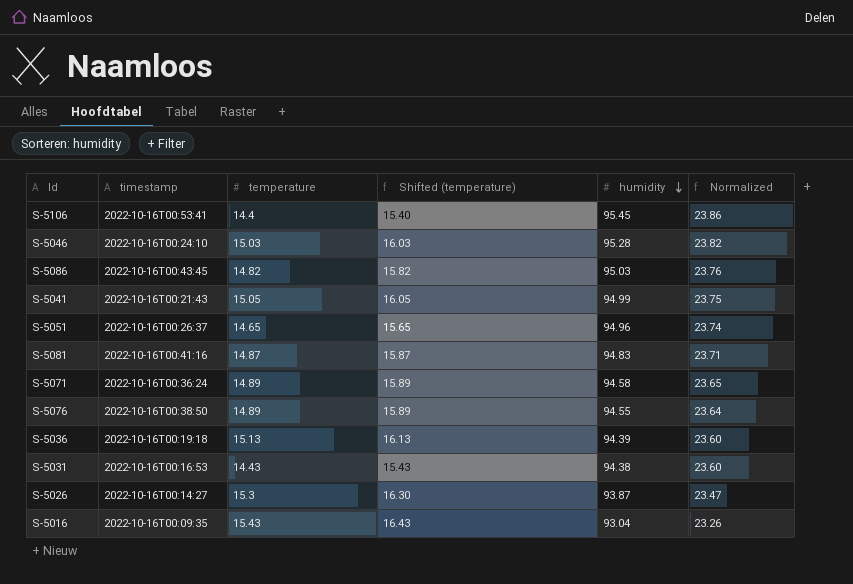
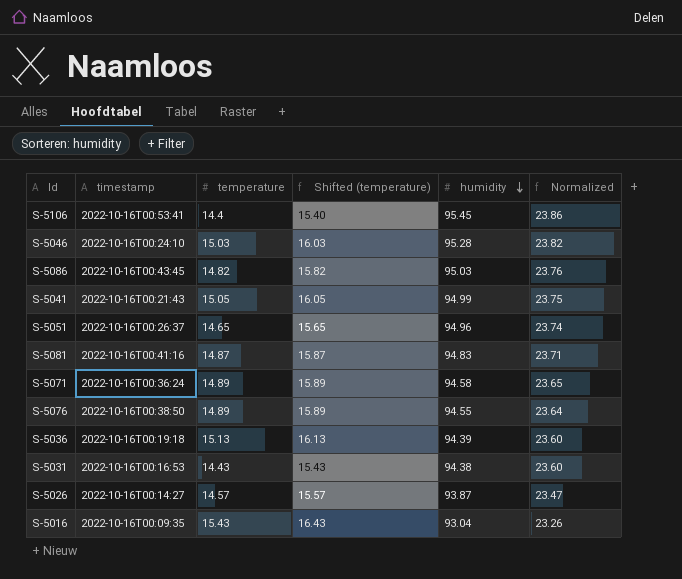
S-5026 | temperature: 15.3 -> 14.57
S-5026 | Shifted (temperature): 16.30 -> 15.57

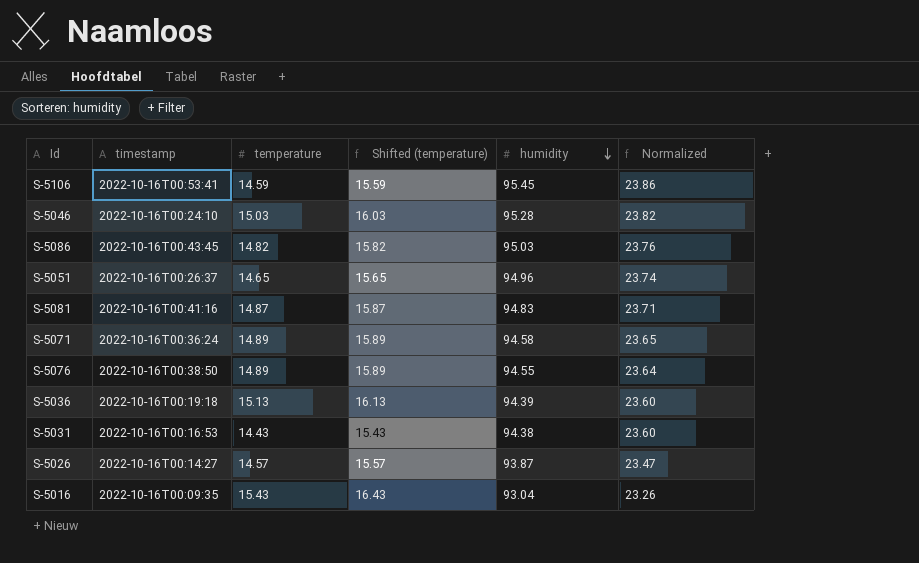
row S-5041: 2022-10-16T00:21:43 | 15.05 | 16.05 | 94.99 | 23.75 -> none
S-5106 | temperature: 14.4 -> 14.59
S-5106 | Shifted (temperature): 15.40 -> 15.59

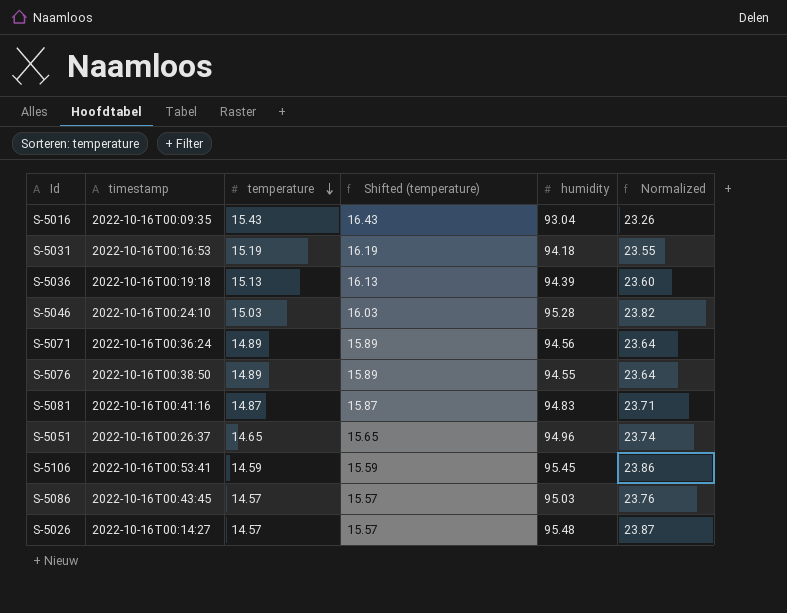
row order: humidity descending -> temperature descending
S-5031 | temperature: 14.43 -> 15.19
S-5031 | Shifted (temperature): 15.43 -> 16.19
S-5031 | humidity: 94.38 -> 94.18
S-5031 | Normalized: 23.60 -> 23.55
S-5071 | humidity: 94.58 -> 94.56
S-5071 | Normalized: 23.65 -> 23.64
S-5086 | temperature: 14.82 -> 14.57
S-5086 | Shifted (temperature): 15.82 -> 15.57
S-5026 | humidity: 93.87 -> 95.48
S-5026 | Normalized: 23.47 -> 23.87

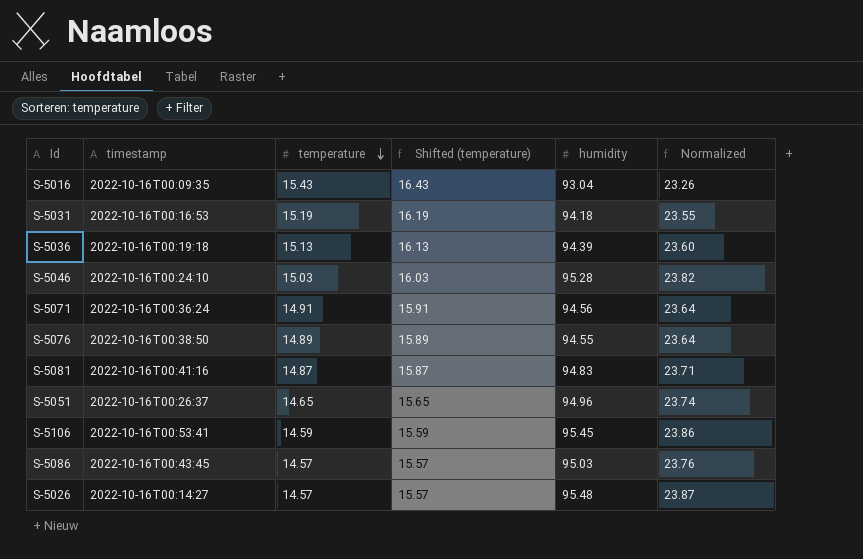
S-5071 | temperature: 14.89 -> 14.91
S-5071 | Shifted (temperature): 15.89 -> 15.91

